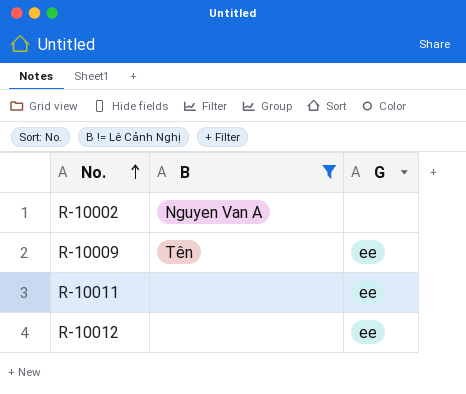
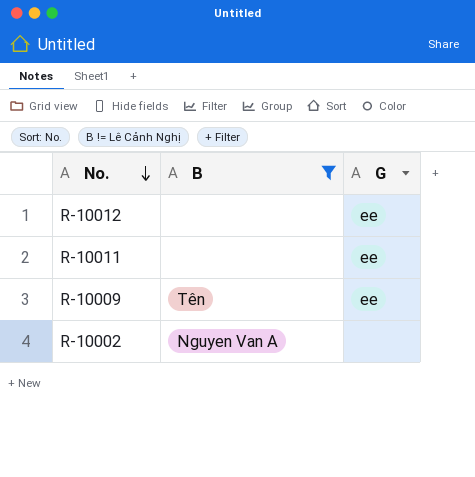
row order: No. ascending -> No. descending

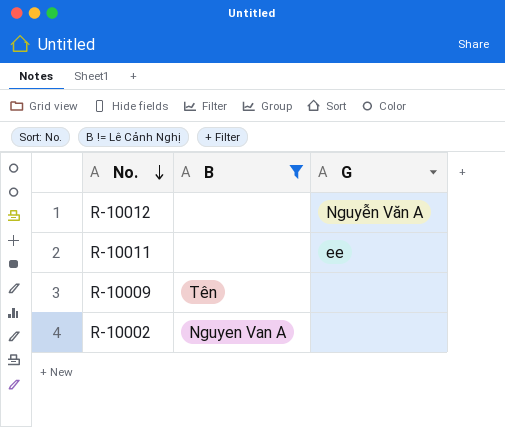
R-10012 | G: ee -> Nguyễn Văn A
R-10009 | G: ee -> none

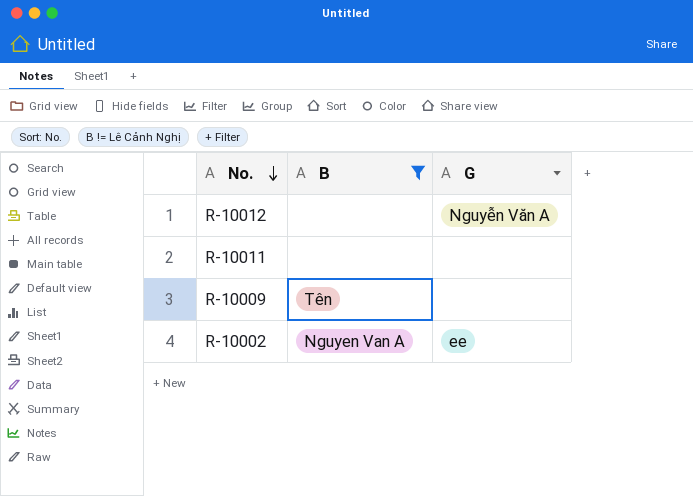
R-10011 | G: ee -> none
R-10002 | G: none -> ee

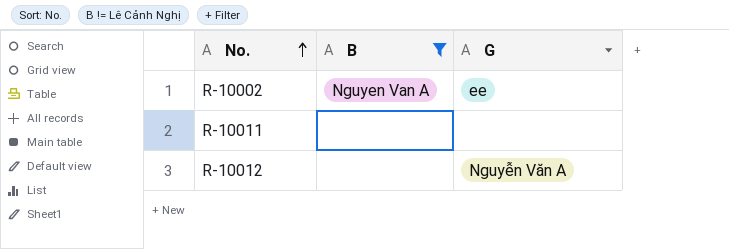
row order: No. descending -> No. ascending
row R-10009: Tên | none -> none

